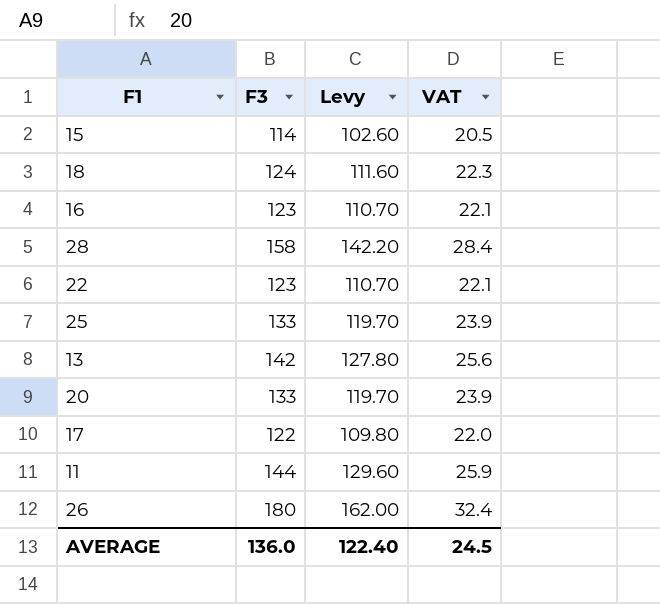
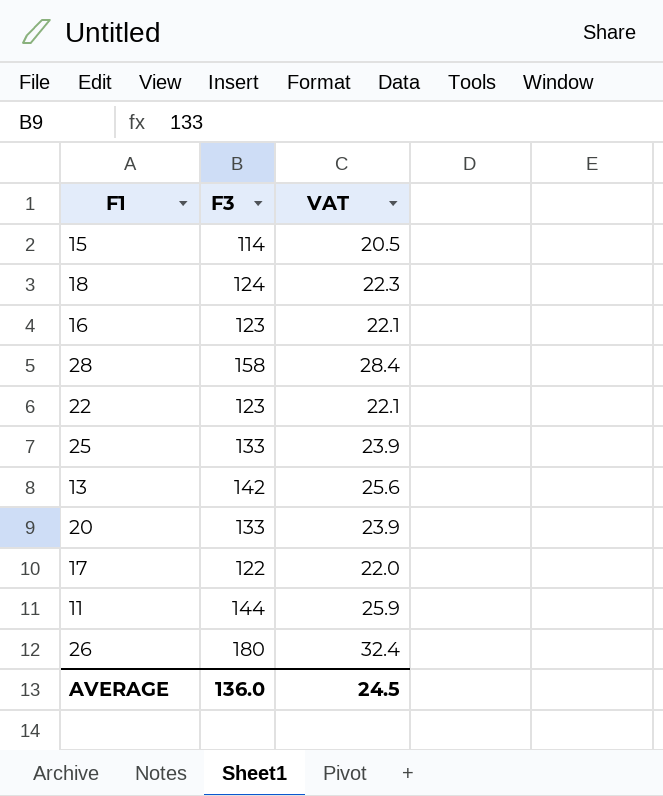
column Levy | formula: [F3] * 0.9 -> none

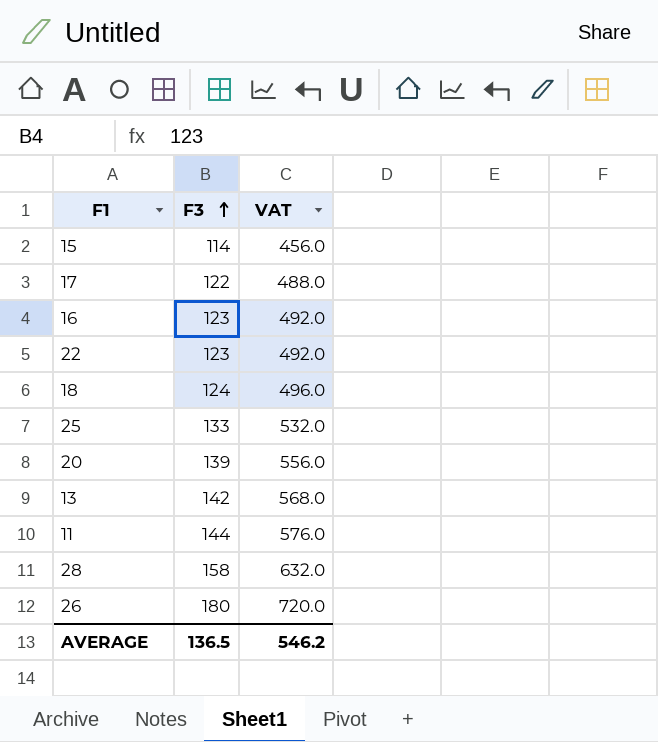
row order: none -> F3 ascending
column VAT | formula: [F3] * 0.18 -> [F3] * 4
20 | F3: 133 -> 139
AVERAGE | F3: 136.0 -> 136.5
AVERAGE | VAT: 24.5 -> 546.2

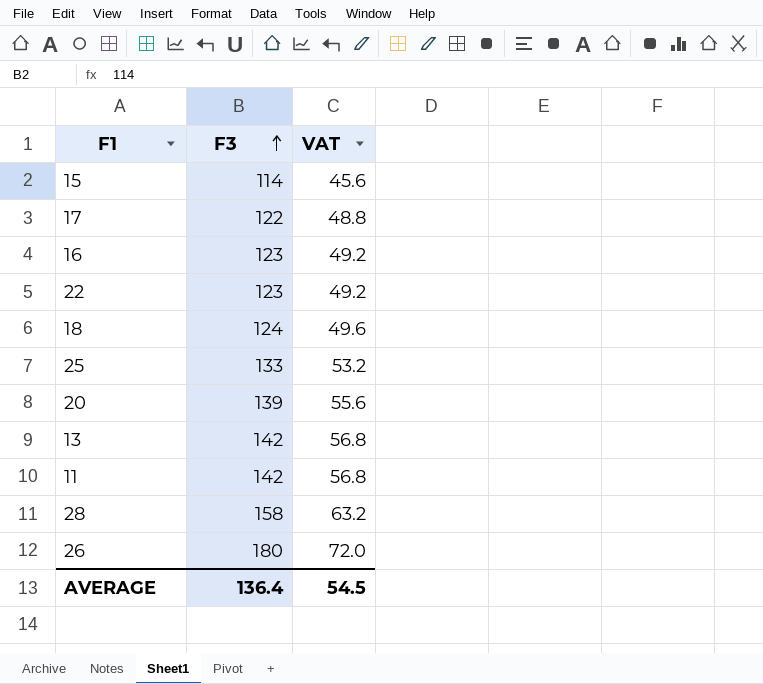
column VAT | formula: [F3] * 4 -> [F3] * 0.4
11 | F3: 144 -> 142
AVERAGE | F3: 136.5 -> 136.4
AVERAGE | VAT: 546.2 -> 54.5

